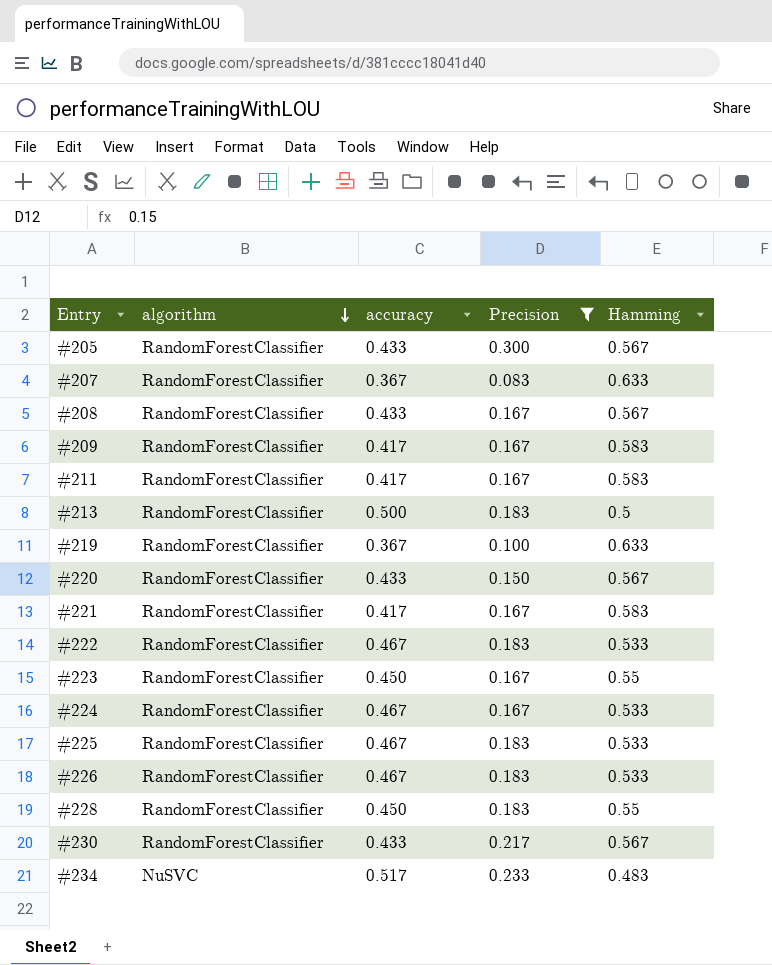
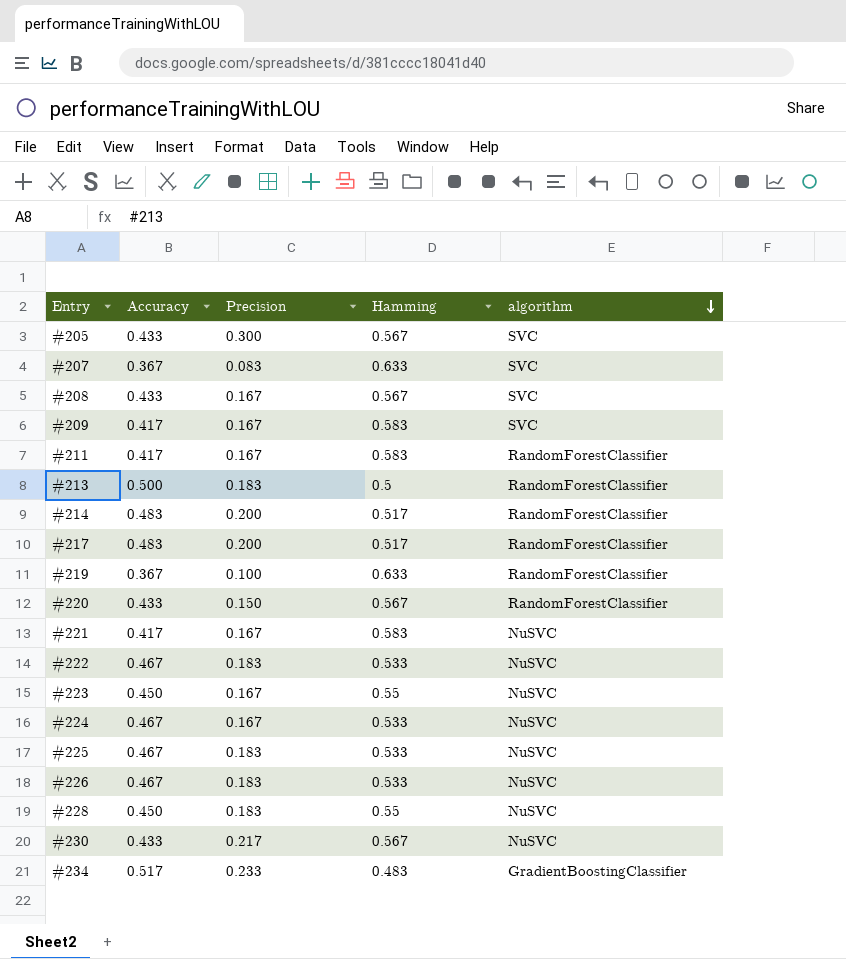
filter: Precision != 0.200 -> none
column name: accuracy -> Accuracy
column algorithm | position: 2 -> 5
#205 | algorithm: RandomForestClassifier -> SVC
#207 | algorithm: RandomForestClassifier -> SVC
#208 | algorithm: RandomForestClassifier -> SVC
#209 | algorithm: RandomForestClassifier -> SVC
#221 | algorithm: RandomForestClassifier -> NuSVC
#222 | algorithm: RandomForestClassifier -> NuSVC
#223 | algorithm: RandomForestClassifier -> NuSVC
#224 | algorithm: RandomForestClassifier -> NuSVC
#225 | algorithm: RandomForestClassifier -> NuSVC
#226 | algorithm: RandomForestClassifier -> NuSVC
#228 | algorithm: RandomForestClassifier -> NuSVC
#230 | algorithm: RandomForestClassifier -> NuSVC
#234 | algorithm: NuSVC -> GradientBoostingClassifier

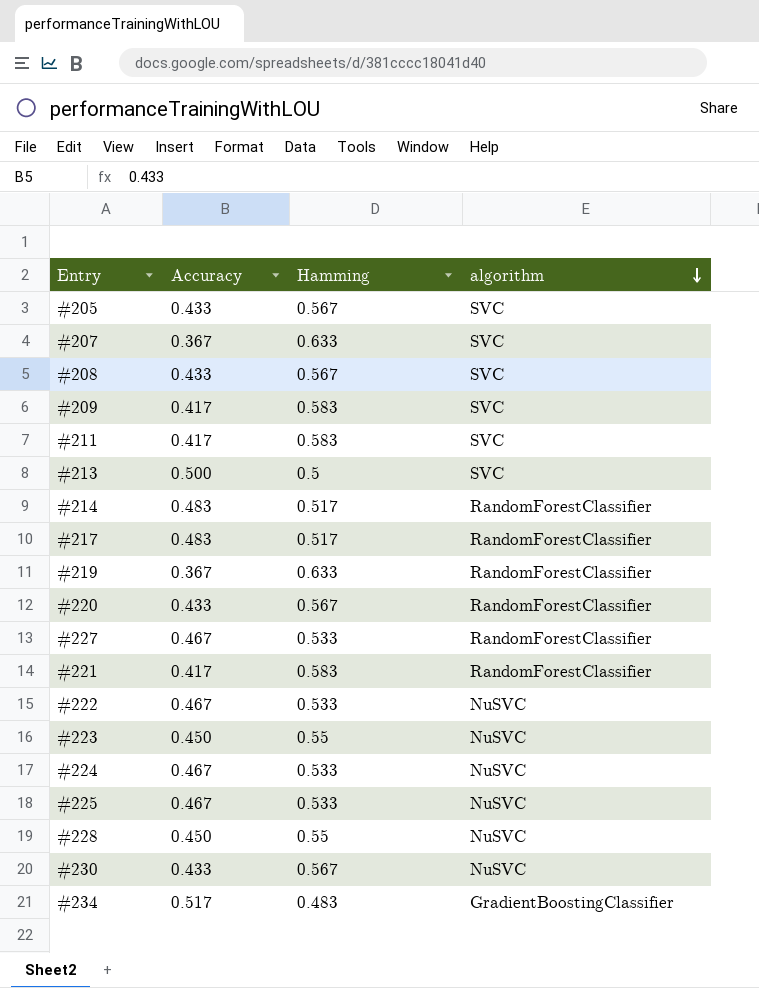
column Precision | position: 3 -> none
row #226: 0.467 | 0.183 | 0.533 | NuSVC -> none
#211 | algorithm: RandomForestClassifier -> SVC
#213 | algorithm: RandomForestClassifier -> SVC
row #227: none -> 0.467 | 0.533 | RandomForestClassifier
#221 | algorithm: NuSVC -> RandomForestClassifier

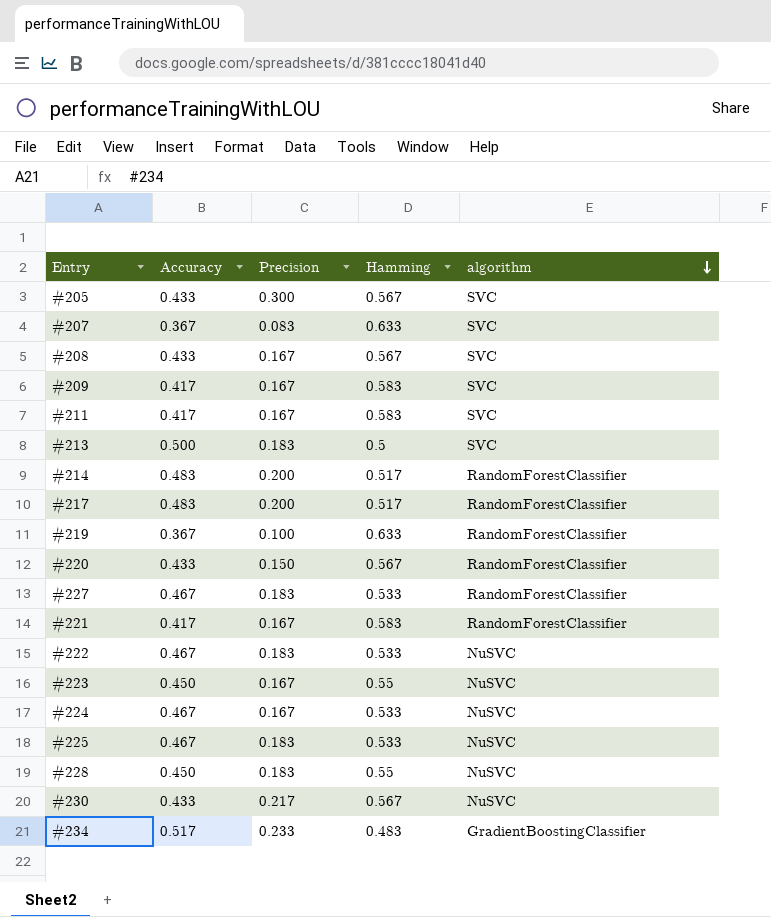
column Precision | position: none -> 3

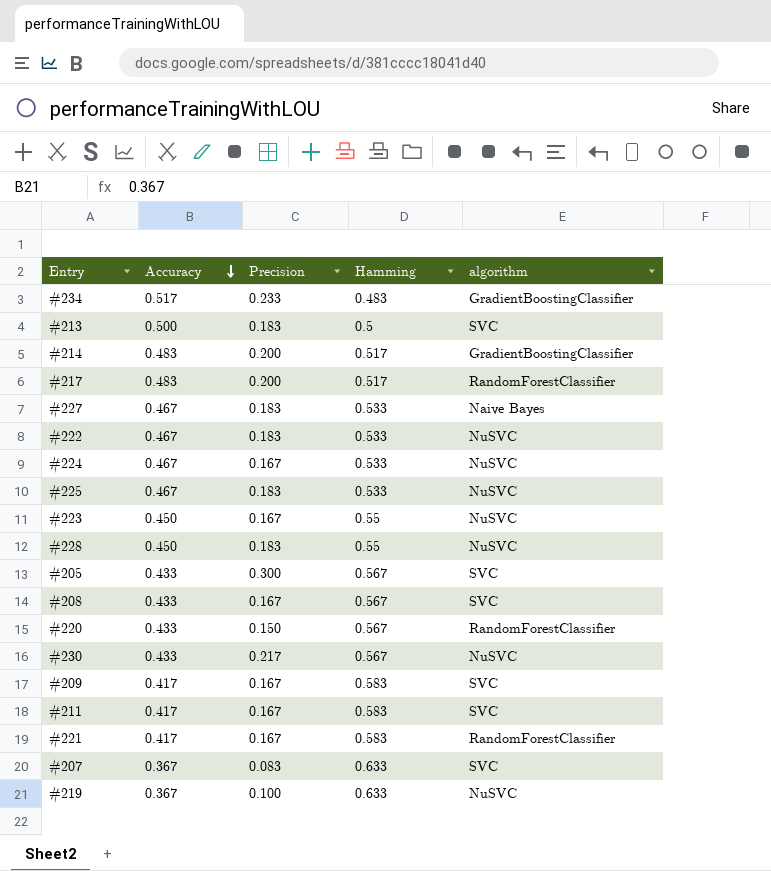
row order: algorithm descending -> Accuracy descending
#214 | algorithm: RandomForestClassifier -> GradientBoostingClassifier
#227 | algorithm: RandomForestClassifier -> Naive Bayes
#219 | algorithm: RandomForestClassifier -> NuSVC

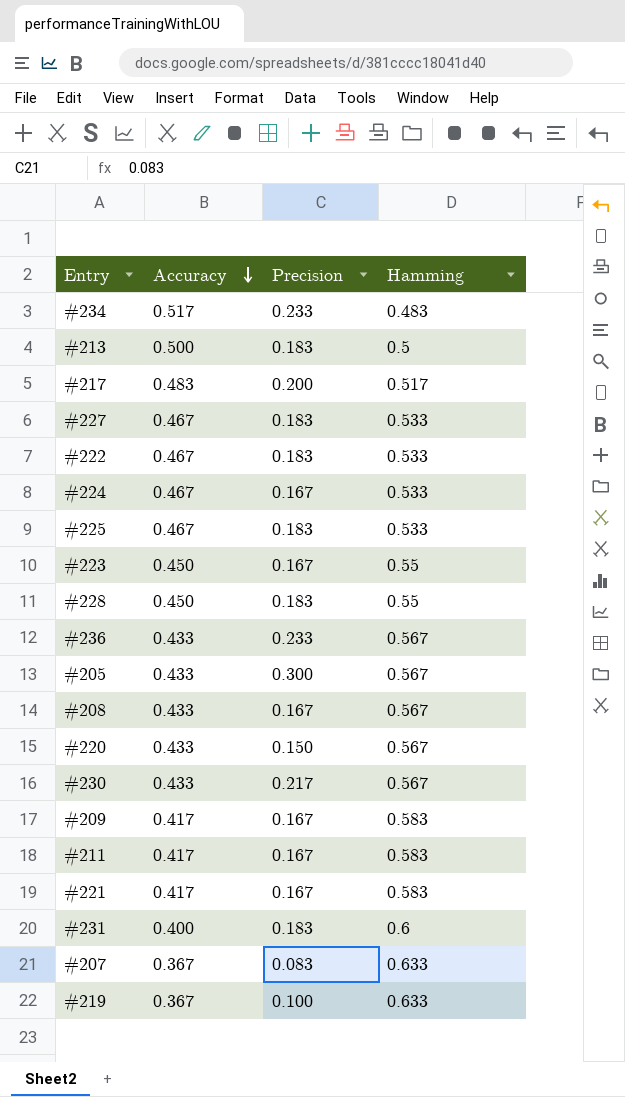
column algorithm | position: 5 -> none
row #214: 0.483 | 0.200 | 0.517 | GradientBoostingClassifier -> none
row #236: none -> 0.433 | 0.233 | 0.567
row #231: none -> 0.400 | 0.183 | 0.6

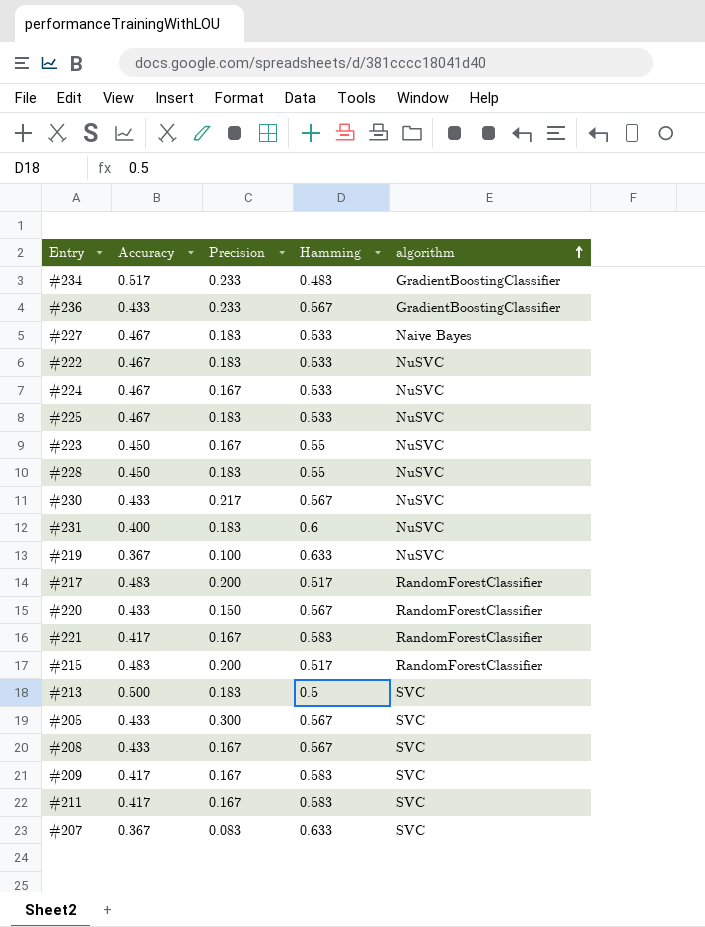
row order: Accuracy descending -> algorithm ascending
column algorithm | position: none -> 5
row #215: none -> 0.483 | 0.200 | 0.517 | RandomForestClassifier

